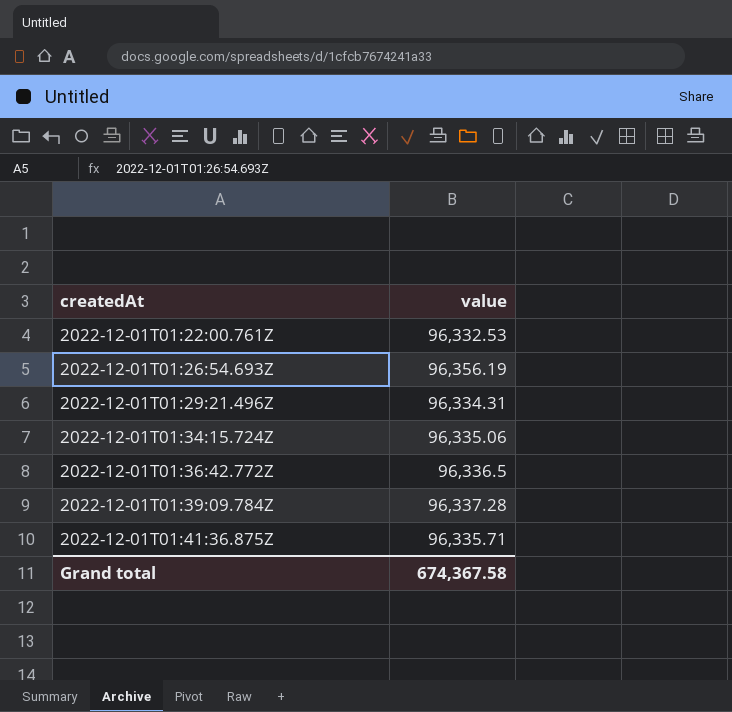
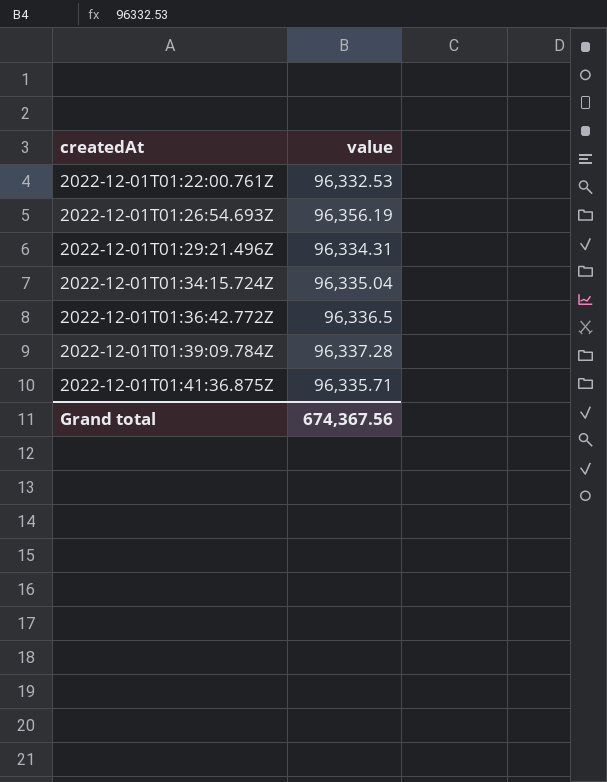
2022-12-01T01:34:15.724Z | value: 96,335.06 -> 96,335.04
Grand total | value: 674,367.58 -> 674,367.56

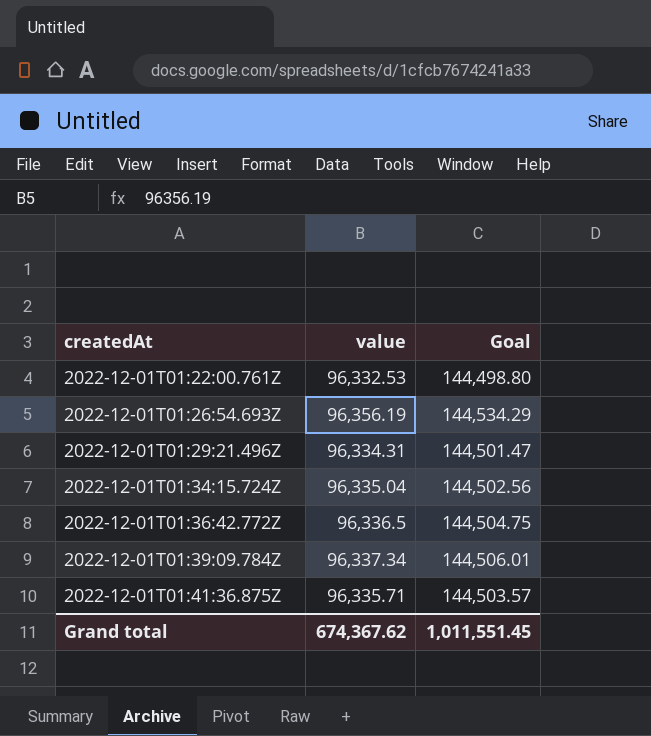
column Goal | formula: none -> [value] * 1.5
2022-12-01T01:39:09.784Z | value: 96,337.28 -> 96,337.34
Grand total | value: 674,367.56 -> 674,367.62

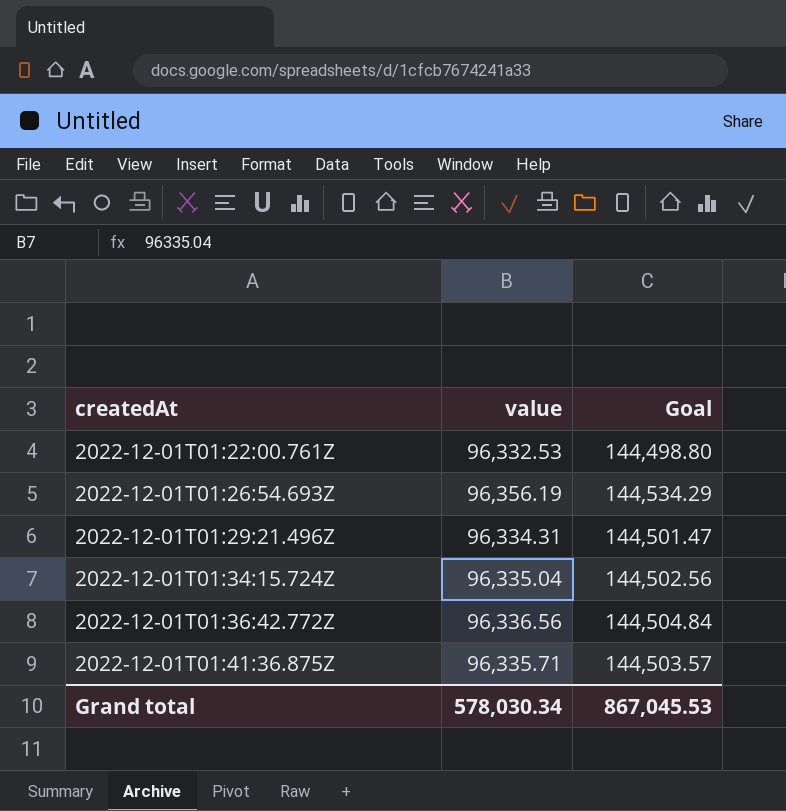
row 2022-12-01T01:39:09.784Z: 96,337.34 | 144,506.01 -> none
2022-12-01T01:36:42.772Z | value: 96,336.5 -> 96,336.56
2022-12-01T01:36:42.772Z | Goal: 144,504.75 -> 144,504.84
Grand total | value: 674,367.62 -> 578,030.34
Grand total | Goal: 1,011,551.45 -> 867,045.53

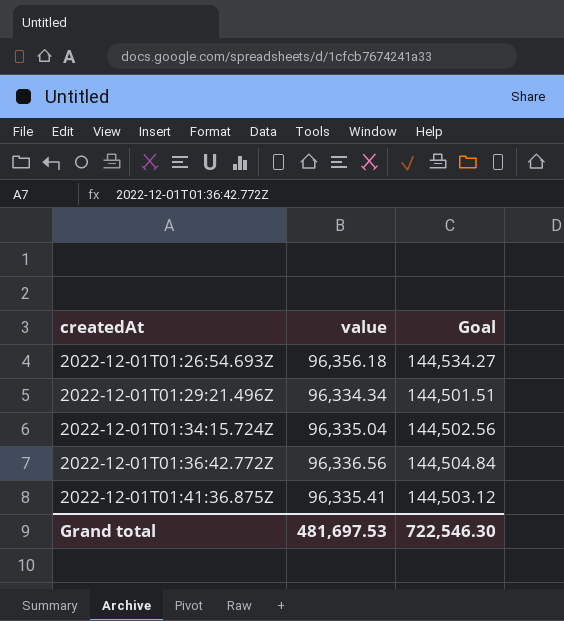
row 2022-12-01T01:22:00.761Z: 96,332.53 | 144,498.80 -> none
2022-12-01T01:26:54.693Z | value: 96,356.19 -> 96,356.18
2022-12-01T01:26:54.693Z | Goal: 144,534.29 -> 144,534.27
2022-12-01T01:29:21.496Z | value: 96,334.31 -> 96,334.34
2022-12-01T01:29:21.496Z | Goal: 144,501.47 -> 144,501.51
2022-12-01T01:41:36.875Z | value: 96,335.71 -> 96,335.41
2022-12-01T01:41:36.875Z | Goal: 144,503.57 -> 144,503.12
Grand total | value: 578,030.34 -> 481,697.53
Grand total | Goal: 867,045.53 -> 722,546.30

